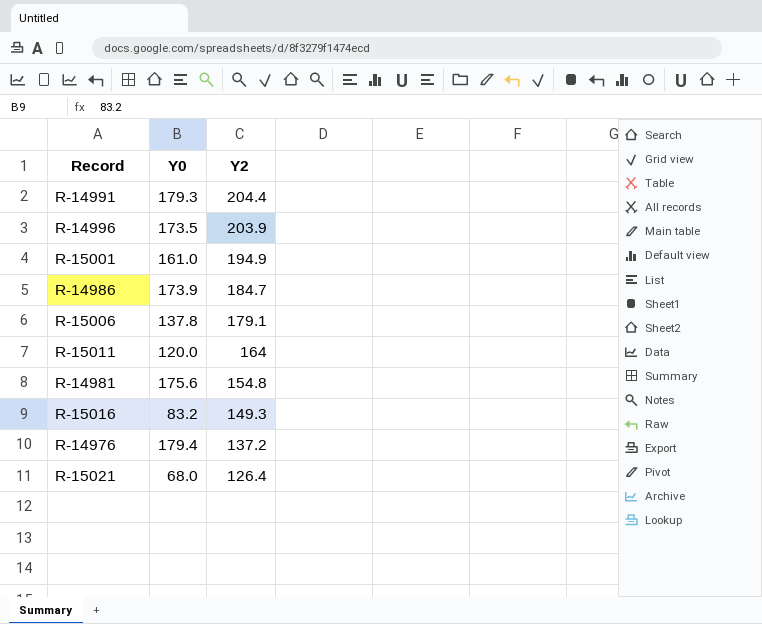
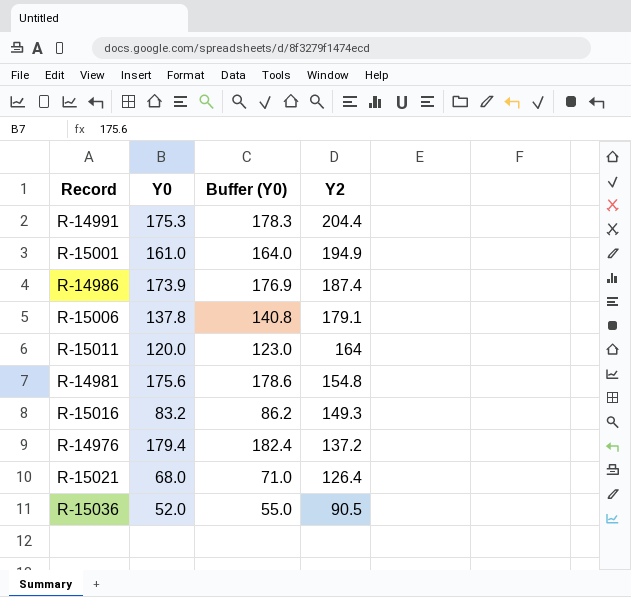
column Buffer (Y0) | formula: none -> [Y0] + 3
row R-14996: 173.5 | 203.9 -> none
R-14991 | Y0: 179.3 -> 175.3
R-14986 | Y2: 184.7 -> 187.4
row R-15036: none -> 52.0 | 55.0 | 90.5

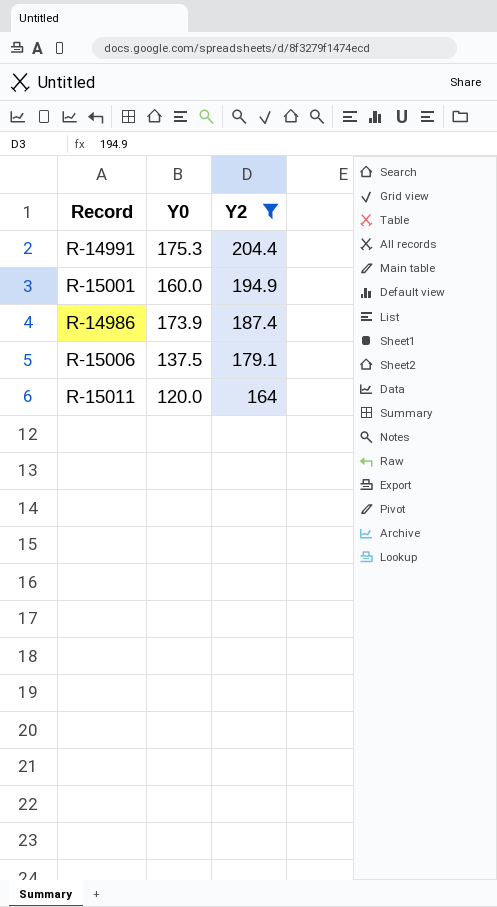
filter: none -> Y2 >= 164
column Buffer (Y0) | formula: [Y0] + 3 -> none
R-15001 | Y0: 161.0 -> 160.0
R-15006 | Y0: 137.8 -> 137.5

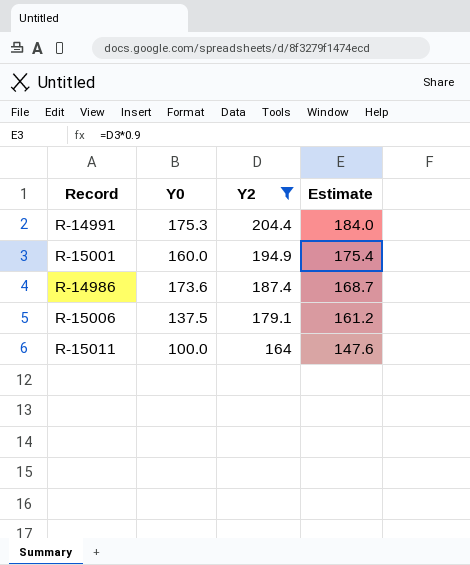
column Estimate | formula: none -> [Y2] * 0.9
R-14986 | Y0: 173.9 -> 173.6
R-15011 | Y0: 120.0 -> 100.0

